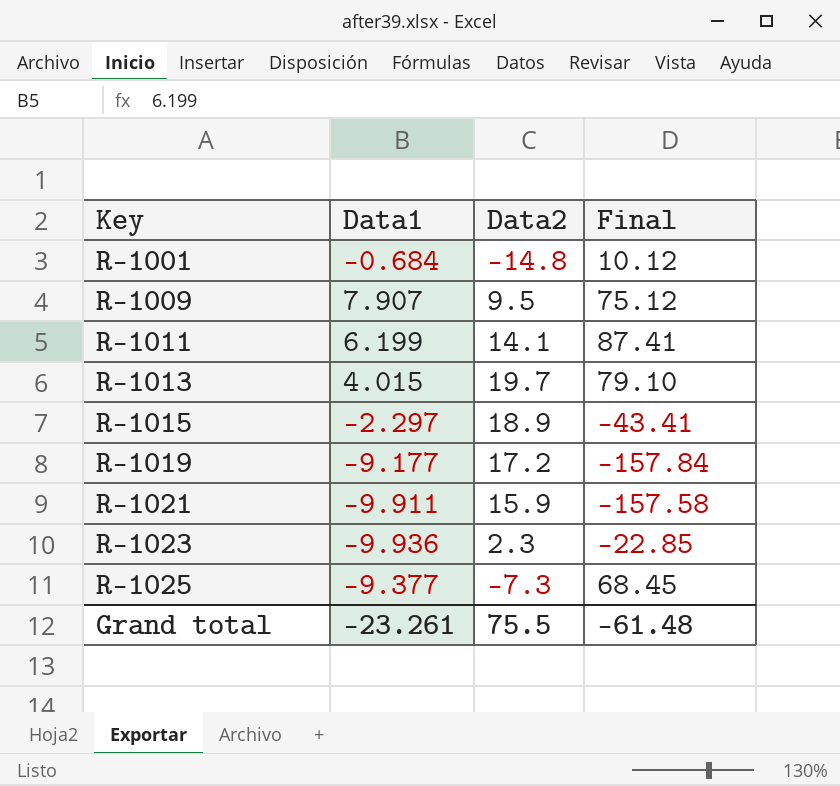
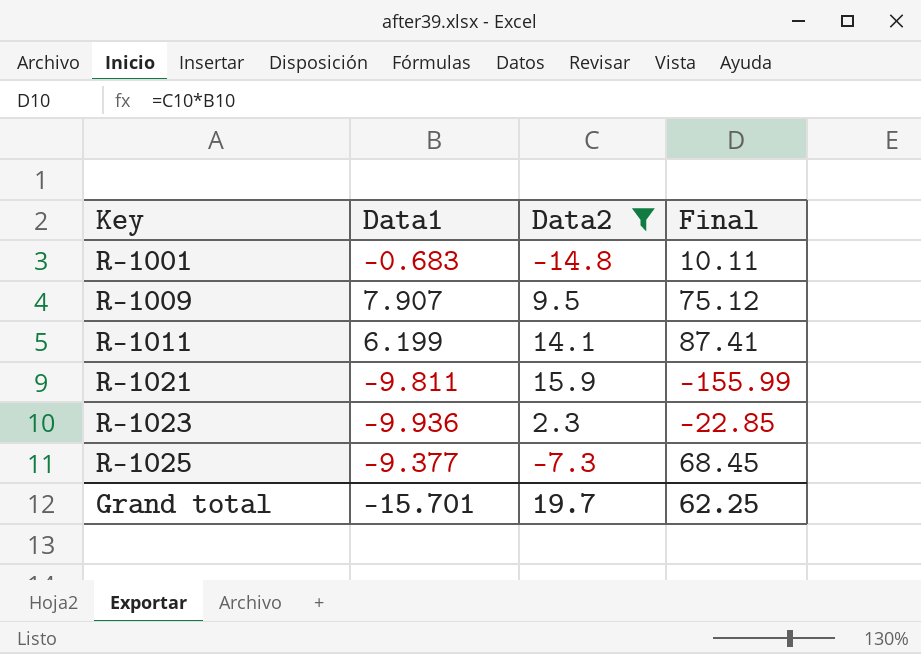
filter: none -> Data2 <= 15.9
R-1001 | Data1: -0.684 -> -0.683
R-1001 | Final: 10.12 -> 10.11
R-1021 | Data1: -9.911 -> -9.811
R-1021 | Final: -157.58 -> -155.99
Grand total | Data1: -23.261 -> -15.701
Grand total | Data2: 75.5 -> 19.7
Grand total | Final: -61.48 -> 62.25

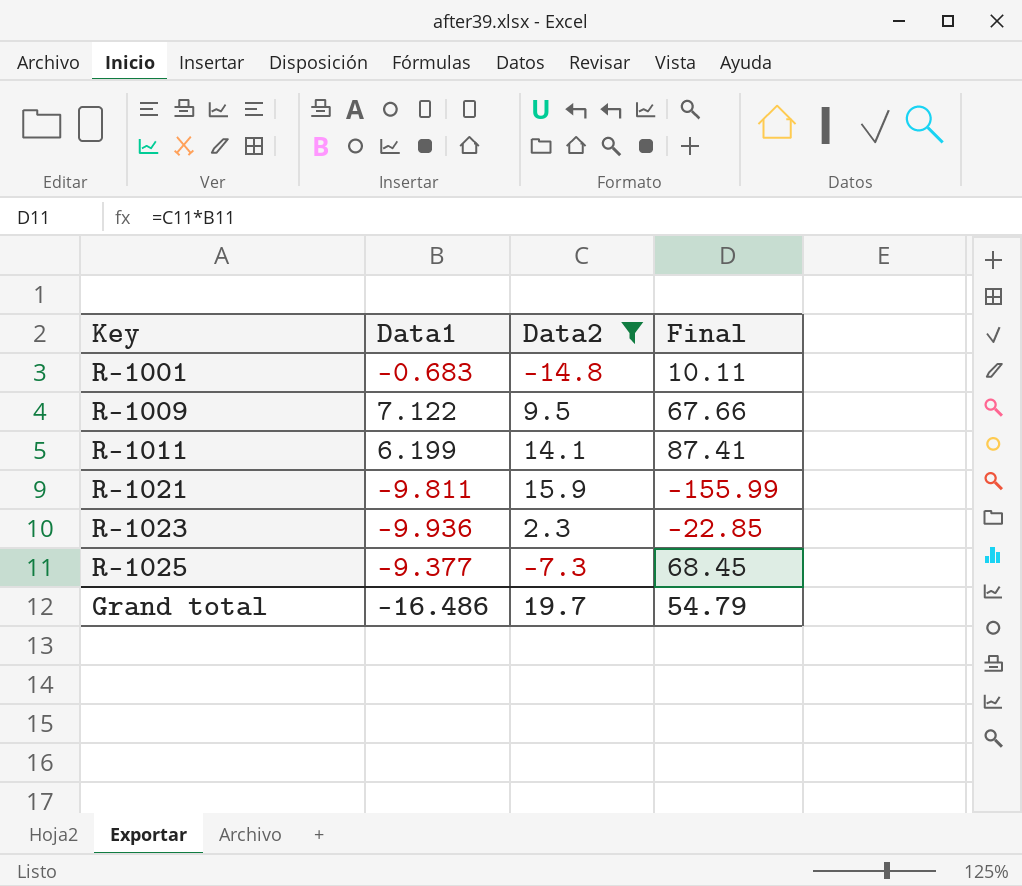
R-1009 | Data1: 7.907 -> 7.122
R-1009 | Final: 75.12 -> 67.66
Grand total | Data1: -15.701 -> -16.486
Grand total | Final: 62.25 -> 54.79

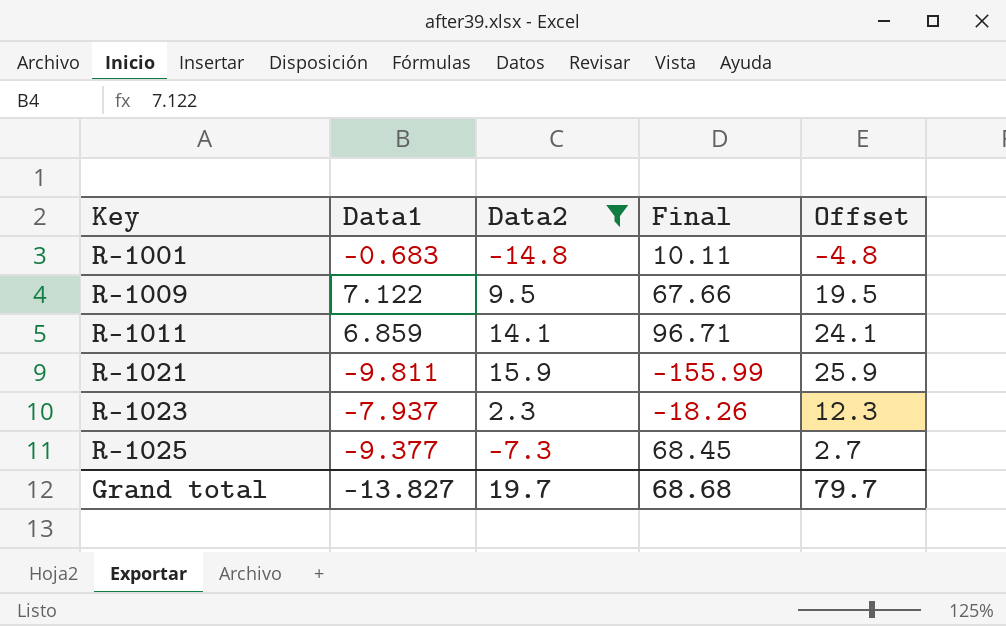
column Offset | formula: none -> [Data2] + 10
R-1011 | Data1: 6.199 -> 6.859
R-1011 | Final: 87.41 -> 96.71
R-1023 | Data1: -9.936 -> -7.937
R-1023 | Final: -22.85 -> -18.26
Grand total | Data1: -16.486 -> -13.827
Grand total | Final: 54.79 -> 68.68

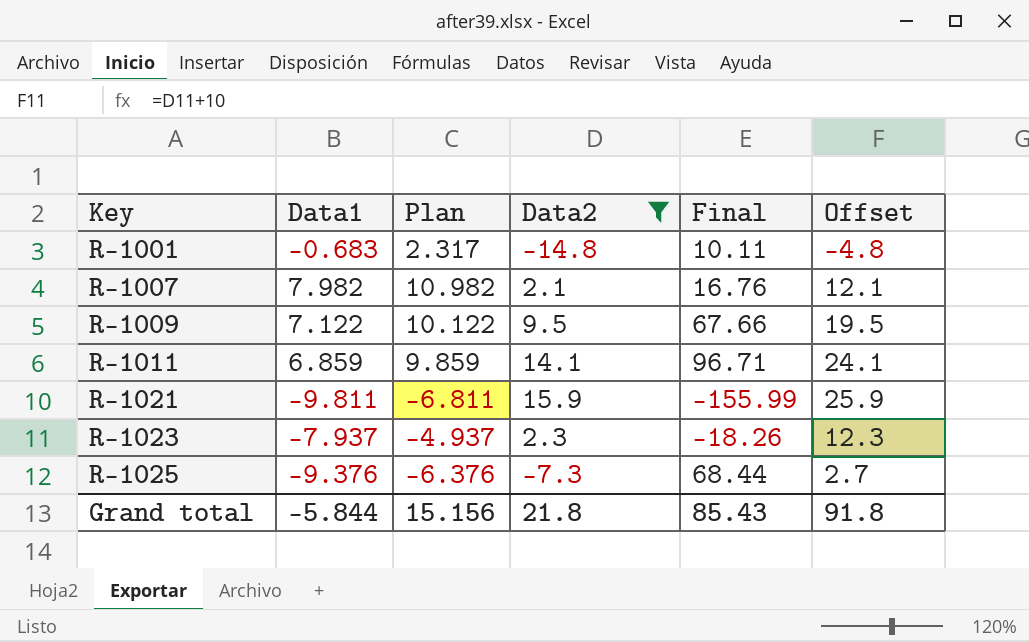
column Plan | formula: none -> [Data1] + 3
row R-1007: none -> 7.982 | 10.982 | 2.1 | 16.76 | 12.1
R-1025 | Data1: -9.377 -> -9.376
R-1025 | Final: 68.45 -> 68.44
Grand total | Data1: -13.827 -> -5.844
Grand total | Data2: 19.7 -> 21.8
Grand total | Final: 68.68 -> 85.43
Grand total | Offset: 79.7 -> 91.8

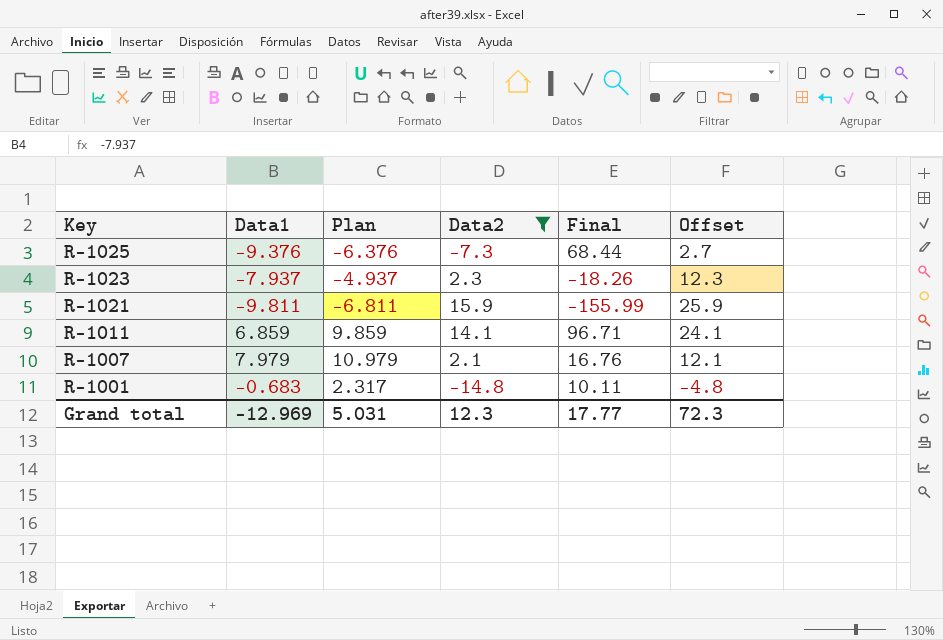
row order: Key ascending -> Key descending
row R-1009: 7.122 | 10.122 | 9.5 | 67.66 | 19.5 -> none
R-1007 | Data1: 7.982 -> 7.979
R-1007 | Plan: 10.982 -> 10.979
Grand total | Data1: -5.844 -> -12.969
Grand total | Plan: 15.156 -> 5.031
Grand total | Data2: 21.8 -> 12.3
Grand total | Final: 85.43 -> 17.77
Grand total | Offset: 91.8 -> 72.3

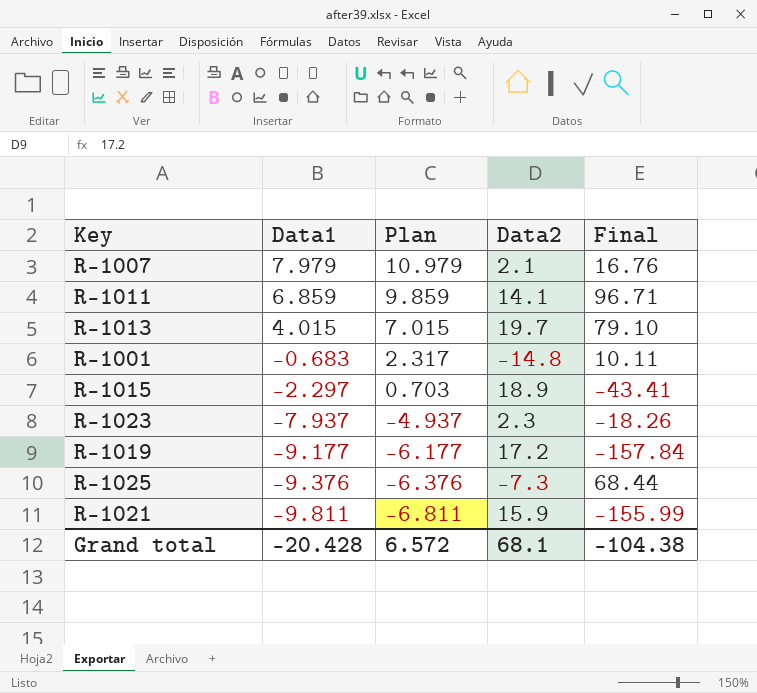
filter: Data2 <= 15.9 -> none
row order: Key descending -> Data1 descending
column Offset | formula: [Data2] + 10 -> none
Grand total | Data1: -12.969 -> -20.428
Grand total | Plan: 5.031 -> 6.572
Grand total | Data2: 12.3 -> 68.1
Grand total | Final: 17.77 -> -104.38

